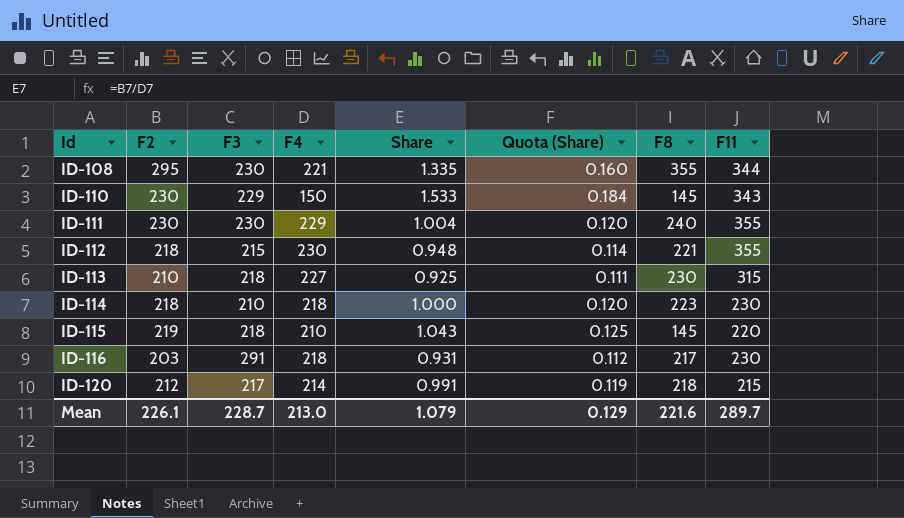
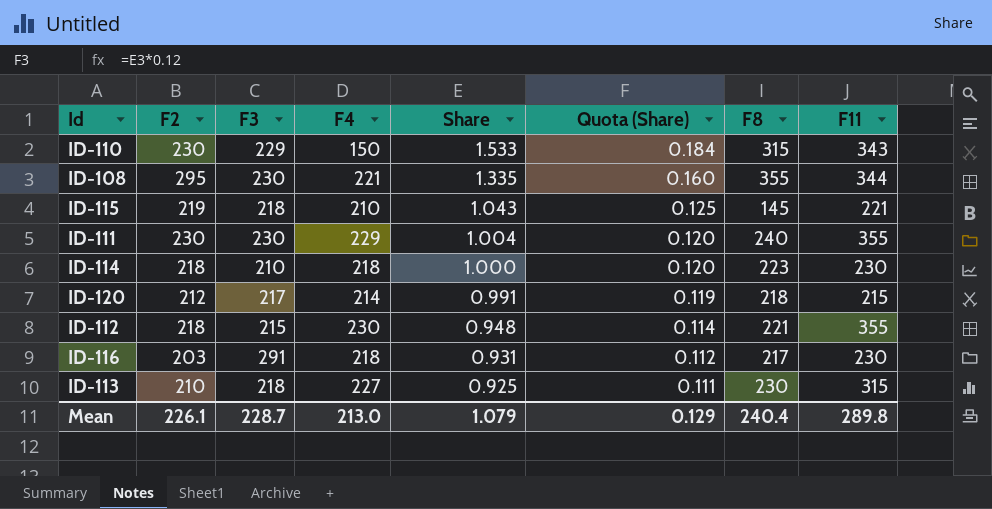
row order: Id ascending -> Share descending
ID-110 | F8: 145 -> 315
ID-115 | F11: 220 -> 221
Mean | F8: 221.6 -> 240.4
Mean | F11: 289.7 -> 289.8

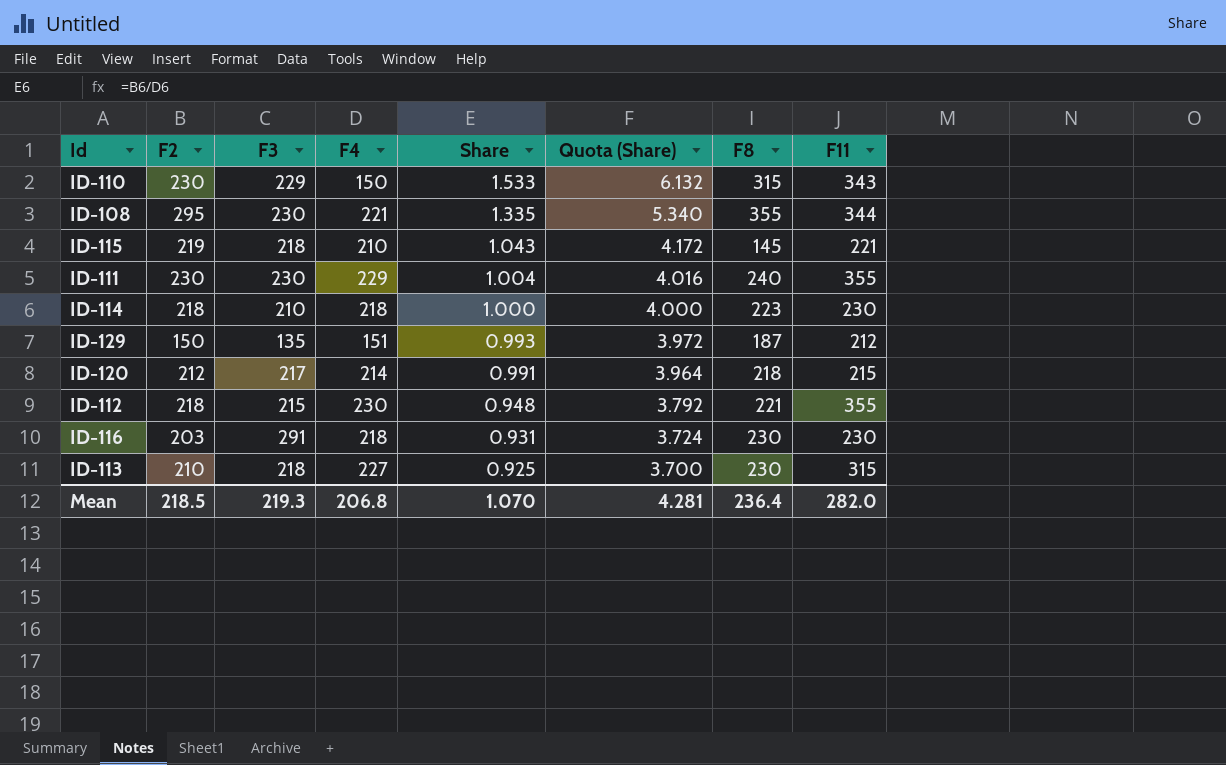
column Quota (Share) | formula: [Share] * 0.12 -> [Share] * 4
row ID-129: none -> 150 | 135 | 151 | 0.993 | 3.972 | 187 | 212
ID-116 | F8: 217 -> 230
Mean | F2: 226.1 -> 218.5
Mean | F3: 228.7 -> 219.3
Mean | F4: 213.0 -> 206.8
Mean | Share: 1.079 -> 1.070
Mean | Quota (Share): 0.129 -> 4.281
Mean | F8: 240.4 -> 236.4
Mean | F11: 289.8 -> 282.0

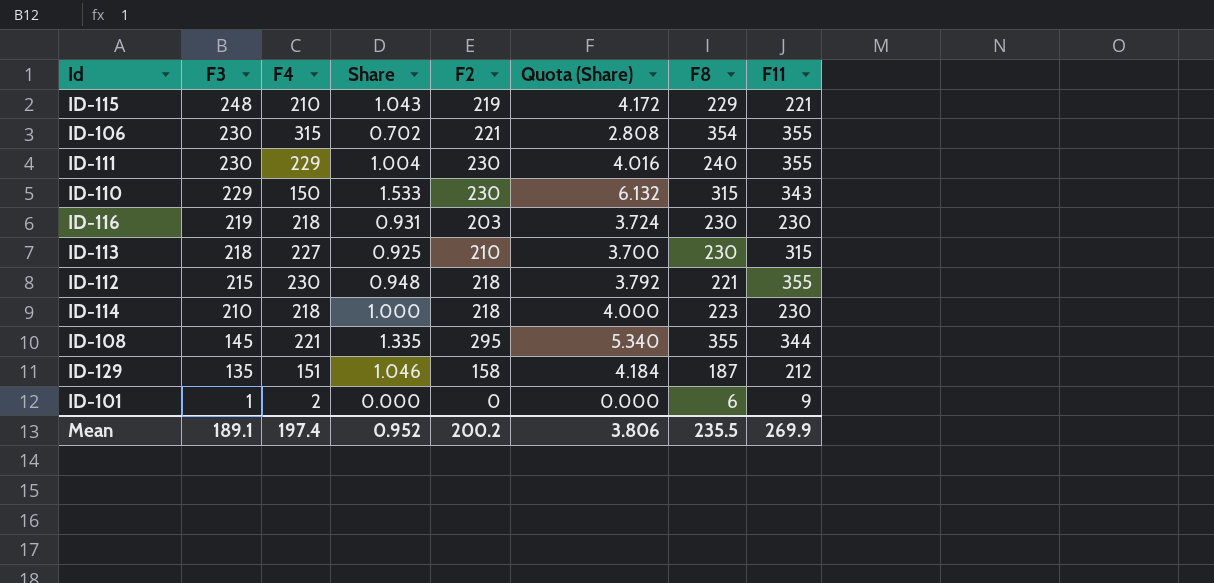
row order: Share descending -> F3 descending
column F2 | position: 2 -> 5
row ID-120: 212 | 217 | 214 | 0.991 | 3.964 | 218 | 215 -> none
ID-115 | F3: 218 -> 248
ID-115 | F8: 145 -> 229
row ID-106: none -> 230 | 315 | 0.702 | 221 | 2.808 | 354 | 355
ID-116 | F3: 291 -> 219
ID-108 | F3: 230 -> 145
ID-129 | Share: 0.993 -> 1.046
ID-129 | F2: 150 -> 158
ID-129 | Quota (Share): 3.972 -> 4.184
row ID-101: none -> 1 | 2 | 0.000 | 0 | 0.000 | 6 | 9
Mean | F3: 219.3 -> 189.1
Mean | F4: 206.8 -> 197.4
Mean | Share: 1.070 -> 0.952
Mean | F2: 218.5 -> 200.2
Mean | Quota (Share): 4.281 -> 3.806
Mean | F8: 236.4 -> 235.5
Mean | F11: 282.0 -> 269.9

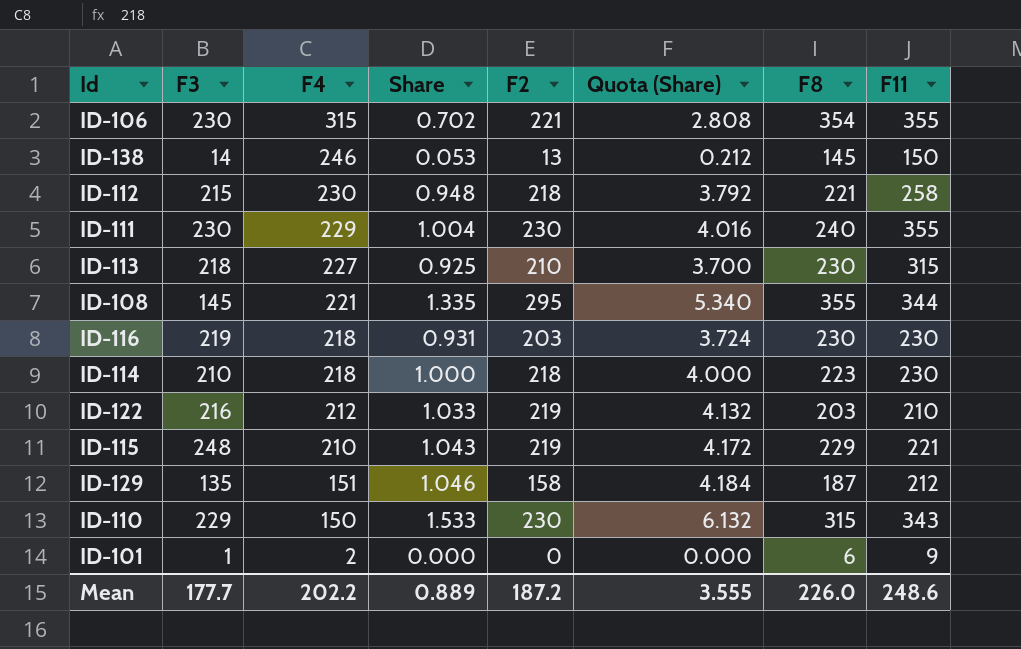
row order: F3 descending -> F4 descending
row ID-138: none -> 14 | 246 | 0.053 | 13 | 0.212 | 145 | 150
ID-112 | F11: 355 -> 258
row ID-122: none -> 216 | 212 | 1.033 | 219 | 4.132 | 203 | 210
Mean | F3: 189.1 -> 177.7
Mean | F4: 197.4 -> 202.2
Mean | Share: 0.952 -> 0.889
Mean | F2: 200.2 -> 187.2
Mean | Quota (Share): 3.806 -> 3.555
Mean | F8: 235.5 -> 226.0
Mean | F11: 269.9 -> 248.6

